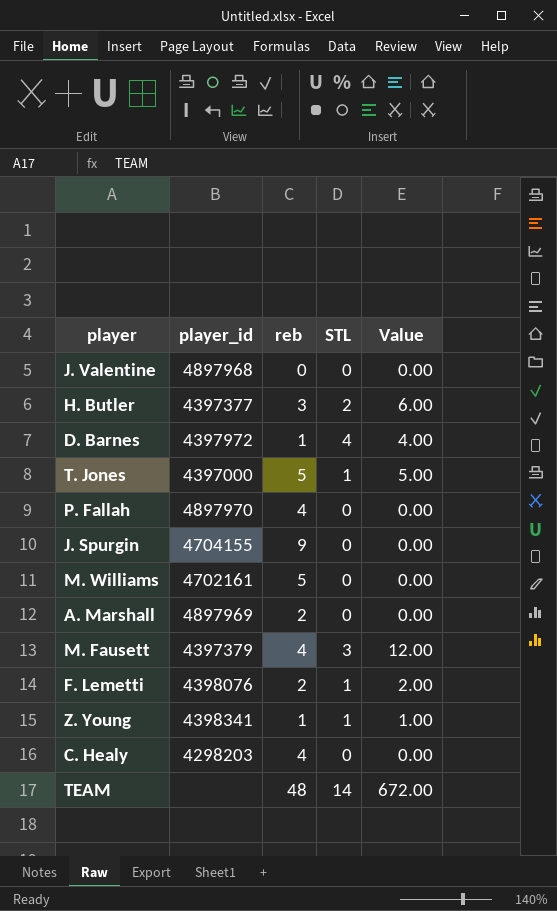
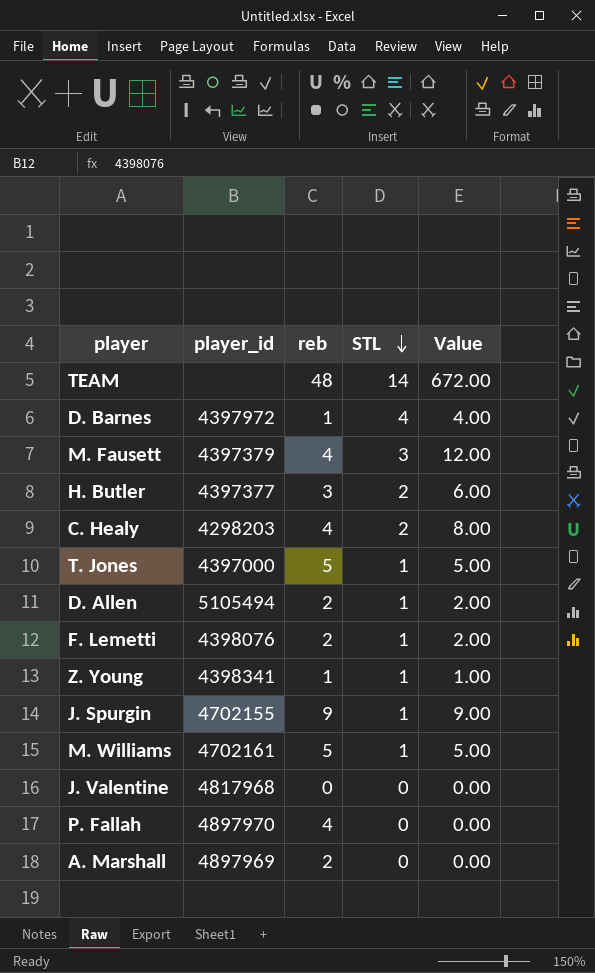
row order: none -> STL descending
C. Healy | STL: 0 -> 2
C. Healy | Value: 0.00 -> 8.00
row D. Allen: none -> 5105494 | 2 | 1 | 2.00
J. Spurgin | player_id: 4704155 -> 4702155
J. Spurgin | STL: 0 -> 1
J. Spurgin | Value: 0.00 -> 9.00
M. Williams | STL: 0 -> 1
M. Williams | Value: 0.00 -> 5.00
J. Valentine | player_id: 4897968 -> 4817968

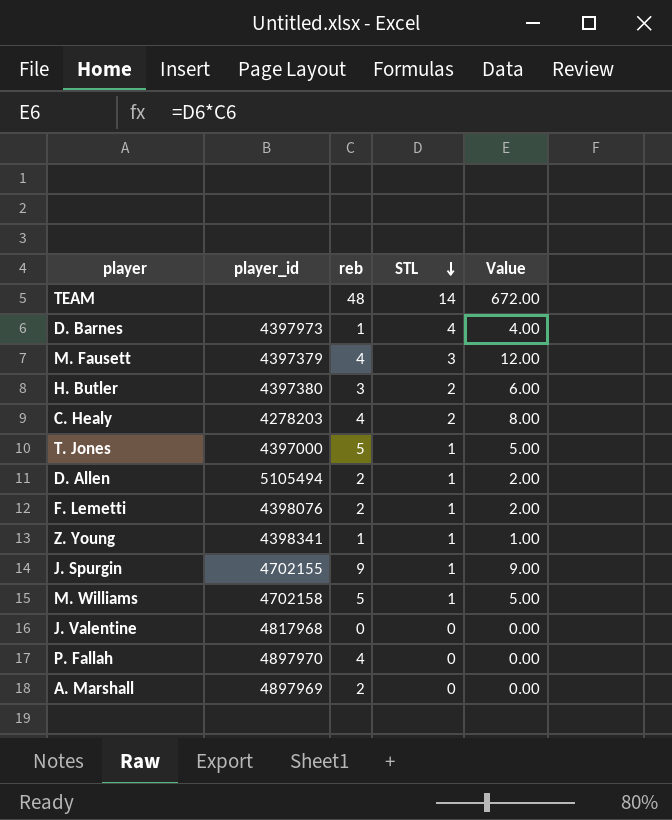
D. Barnes | player_id: 4397972 -> 4397973
H. Butler | player_id: 4397377 -> 4397380
C. Healy | player_id: 4298203 -> 4278203
M. Williams | player_id: 4702161 -> 4702158

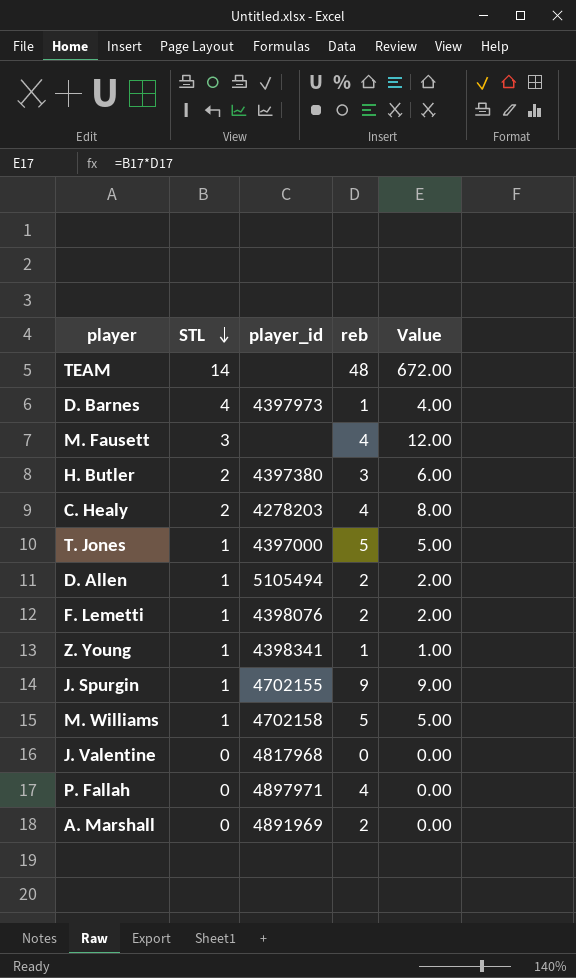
column STL | position: 4 -> 2
M. Fausett | player_id: 4397379 -> none
P. Fallah | player_id: 4897970 -> 4897971
A. Marshall | player_id: 4897969 -> 4891969

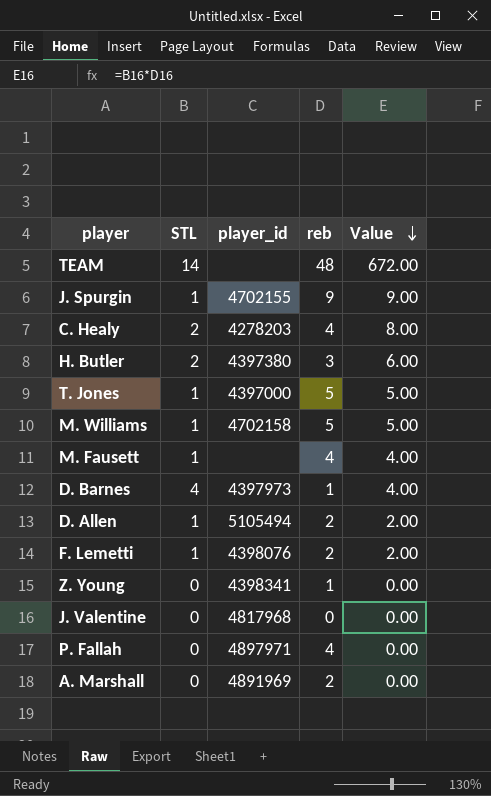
row order: STL descending -> Value descending
M. Fausett | STL: 3 -> 1
M. Fausett | Value: 12.00 -> 4.00
Z. Young | STL: 1 -> 0
Z. Young | Value: 1.00 -> 0.00

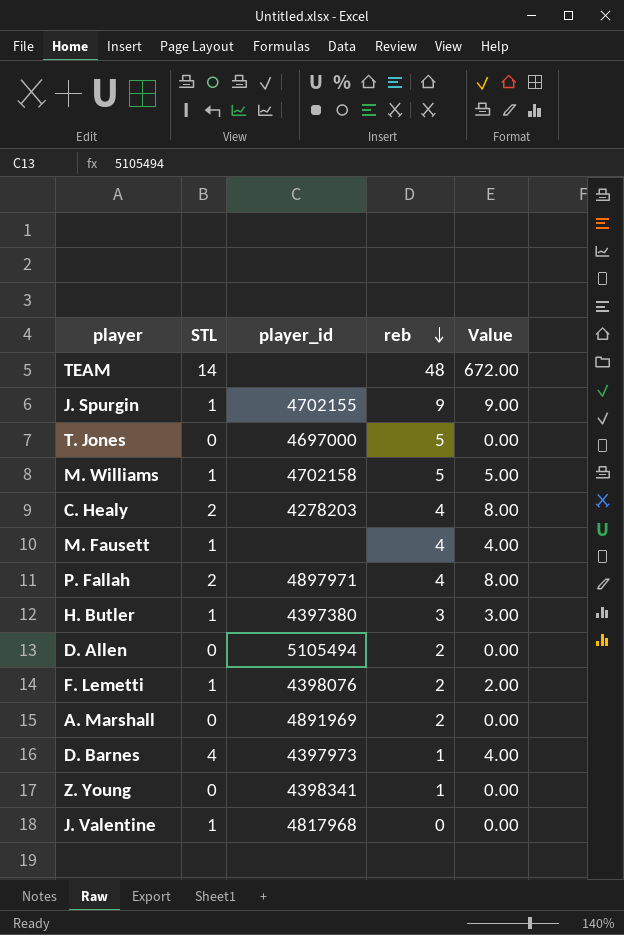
row order: Value descending -> reb descending
T. Jones | STL: 1 -> 0
T. Jones | player_id: 4397000 -> 4697000
T. Jones | Value: 5.00 -> 0.00
P. Fallah | STL: 0 -> 2
P. Fallah | Value: 0.00 -> 8.00
H. Butler | STL: 2 -> 1
H. Butler | Value: 6.00 -> 3.00
D. Allen | STL: 1 -> 0
D. Allen | Value: 2.00 -> 0.00
J. Valentine | STL: 0 -> 1

